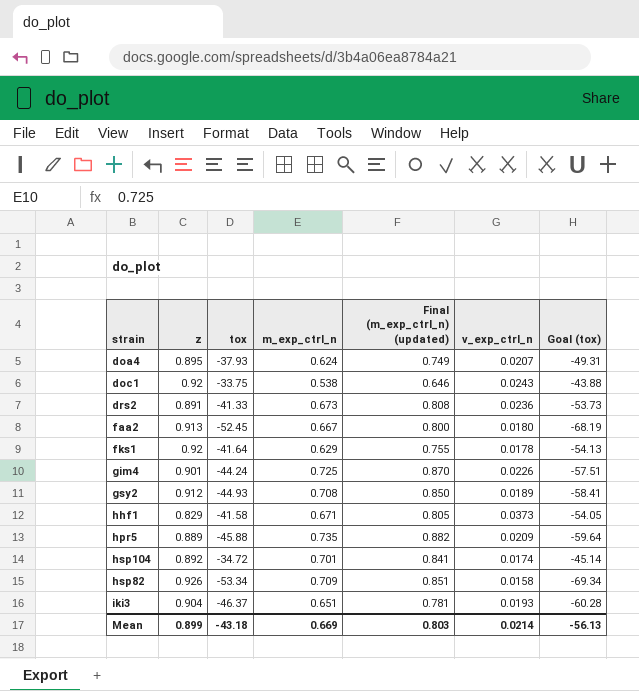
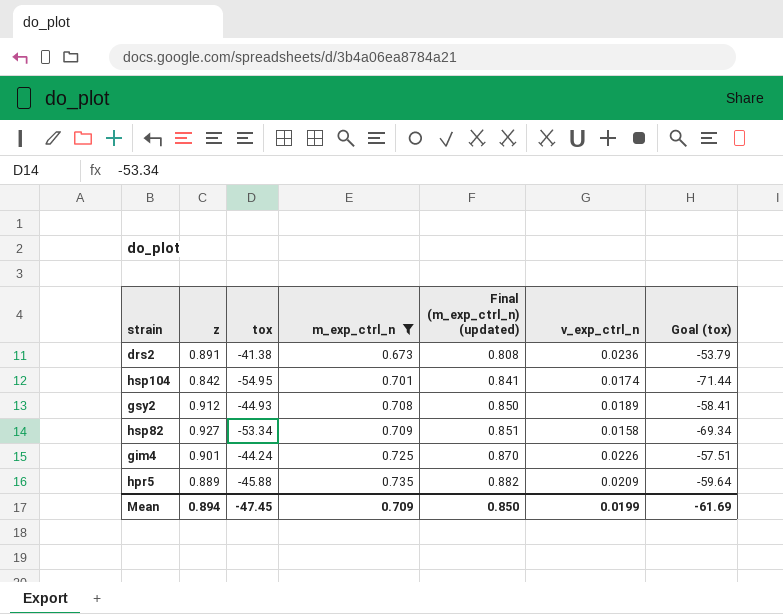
filter: none -> m_exp_ctrl_n >= 0.673
row order: none -> m_exp_ctrl_n ascending
drs2 | tox: -41.33 -> -41.38
drs2 | Goal (tox): -53.73 -> -53.79
hsp104 | z: 0.892 -> 0.842
hsp104 | tox: -34.72 -> -54.95
hsp104 | Goal (tox): -45.14 -> -71.44
hsp82 | z: 0.926 -> 0.927
Mean | z: 0.899 -> 0.894
Mean | tox: -43.18 -> -47.45
Mean | m_exp_ctrl_n: 0.669 -> 0.709
Mean | Final (m_exp_ctrl_n) (updated): 0.803 -> 0.850
Mean | v_exp_ctrl_n: 0.0214 -> 0.0199
Mean | Goal (tox): -56.13 -> -61.69

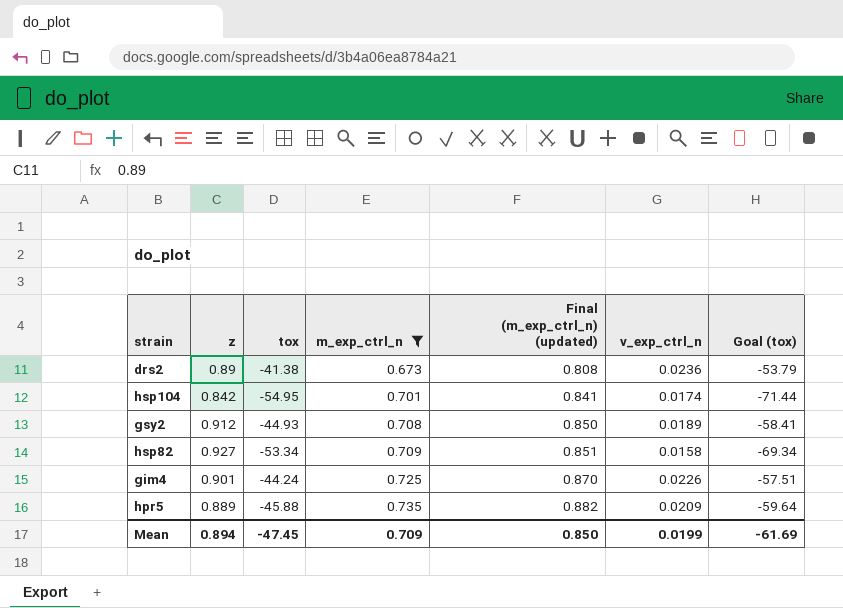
drs2 | z: 0.891 -> 0.89

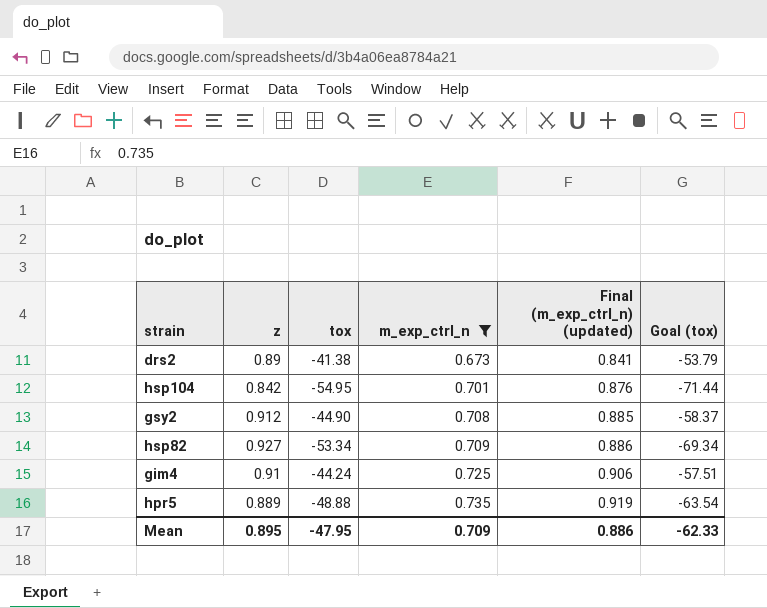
column v_exp_ctrl_n | position: 6 -> none
column Final (m_exp_ctrl_n) (updated) | formula: [m_exp_ctrl_n] * 1.2 -> [m_exp_ctrl_n] * 1.25
gsy2 | tox: -44.93 -> -44.90
gsy2 | Goal (tox): -58.41 -> -58.37
gim4 | z: 0.901 -> 0.91
hpr5 | tox: -45.88 -> -48.88
hpr5 | Goal (tox): -59.64 -> -63.54
Mean | z: 0.894 -> 0.895
Mean | tox: -47.45 -> -47.95
Mean | Final (m_exp_ctrl_n) (updated): 0.850 -> 0.886
Mean | Goal (tox): -61.69 -> -62.33

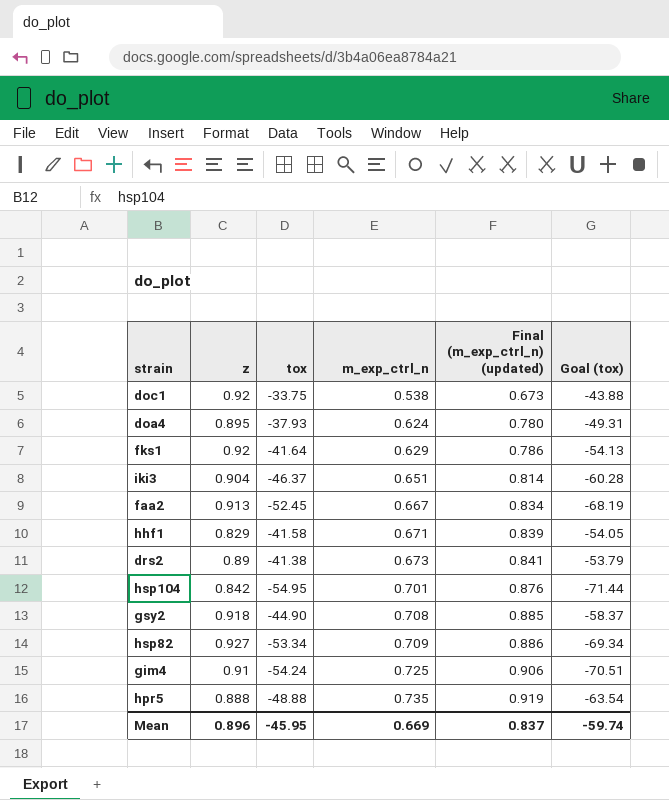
filter: m_exp_ctrl_n >= 0.673 -> none
gsy2 | z: 0.912 -> 0.918
gim4 | tox: -44.24 -> -54.24
gim4 | Goal (tox): -57.51 -> -70.51
hpr5 | z: 0.889 -> 0.888
Mean | z: 0.895 -> 0.896
Mean | tox: -47.95 -> -45.95
Mean | m_exp_ctrl_n: 0.709 -> 0.669
Mean | Final (m_exp_ctrl_n) (updated): 0.886 -> 0.837
Mean | Goal (tox): -62.33 -> -59.74

